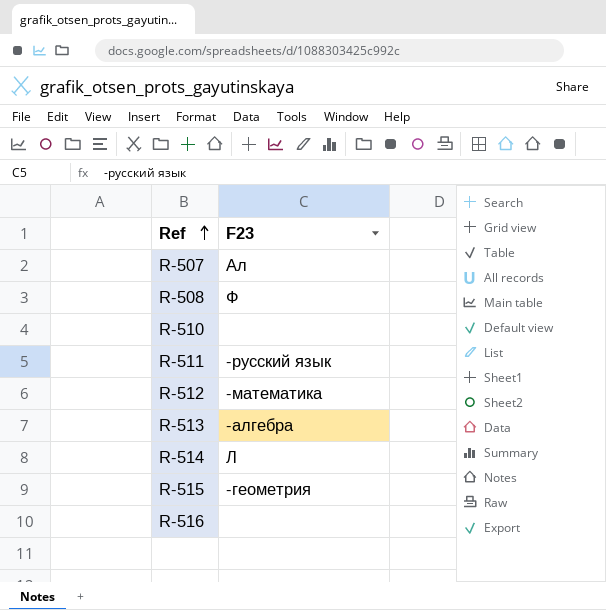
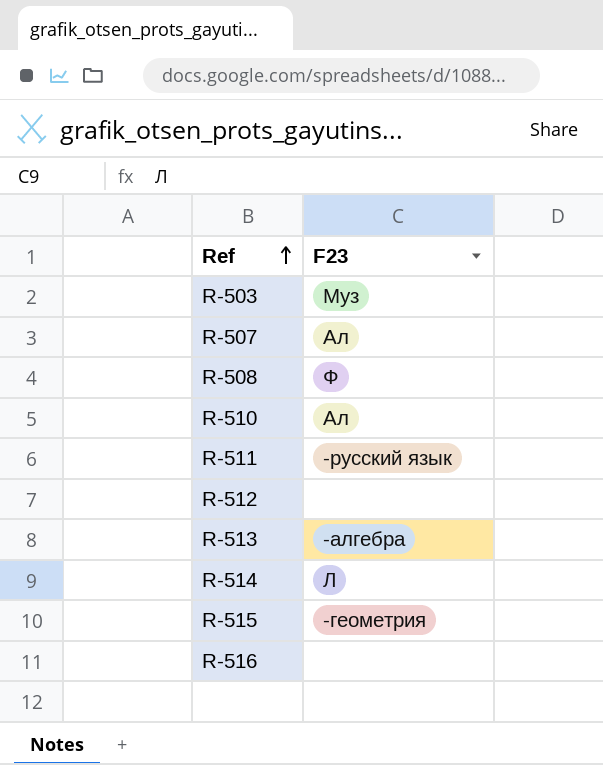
row R-503: none -> Муз
R-510 | F23: none -> Ал
R-512 | F23: -математика -> none

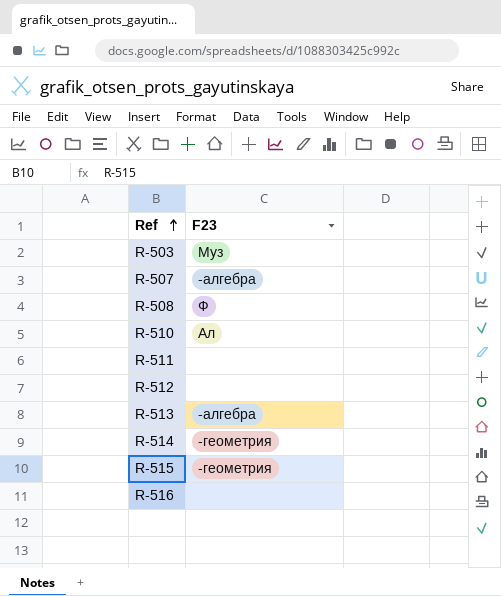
R-507 | F23: Ал -> -алгебра
R-511 | F23: -русский язык -> none
R-514 | F23: Л -> -геометрия

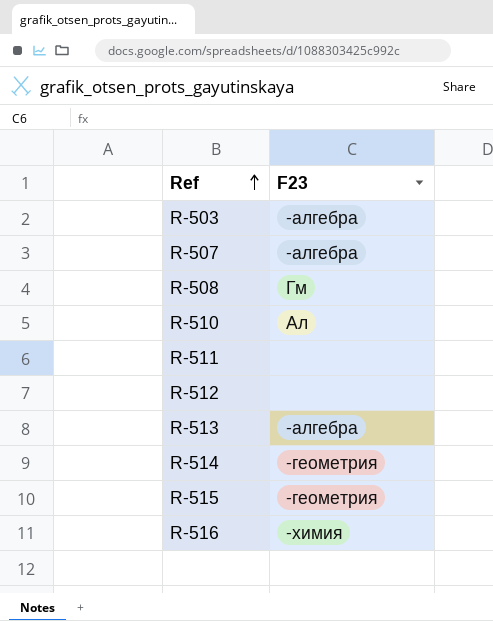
R-503 | F23: Муз -> -алгебра
R-508 | F23: Ф -> Гм
R-516 | F23: none -> -химия

